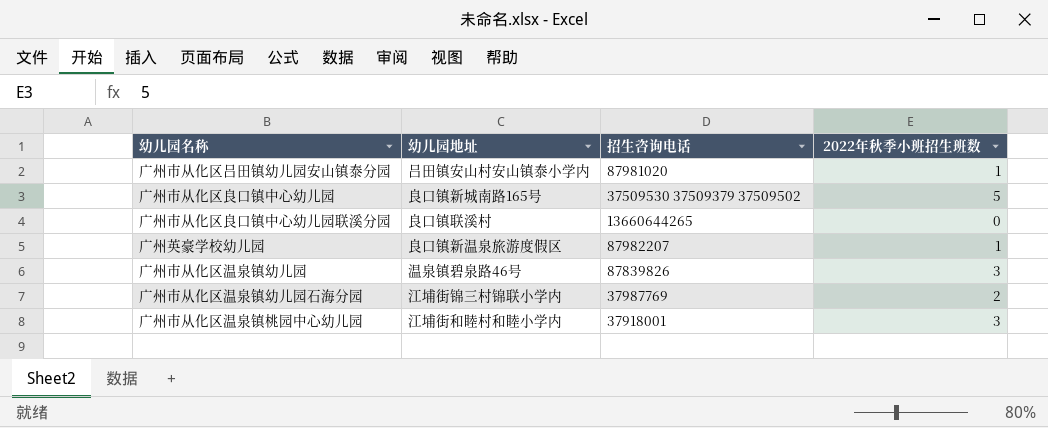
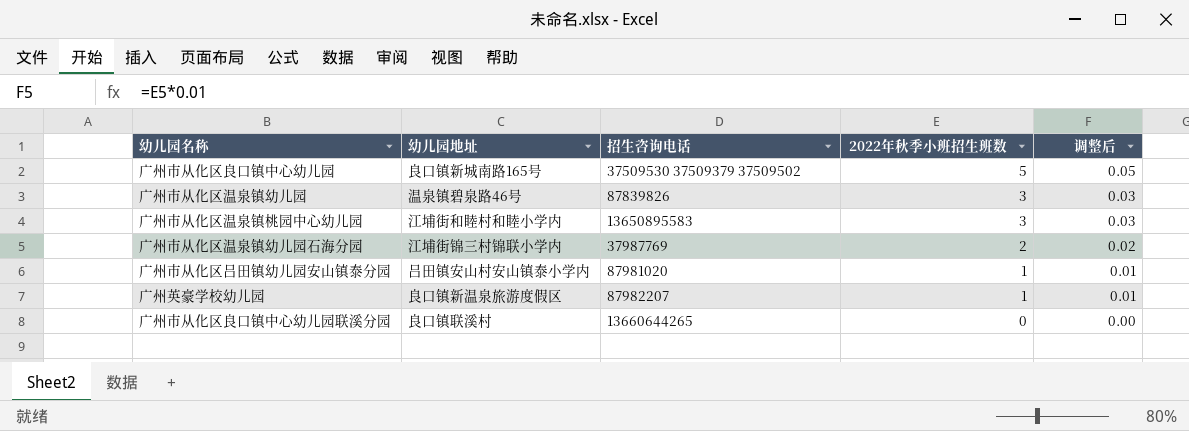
row order: none -> 2022年秋季小班招生班数 descending
column 调整后 | formula: none -> [2022年秋季小班招生班数] * 0.01
广州市从化区温泉镇桃园中心幼儿园 | 招生咨询电话: 37918001 -> 13650895583

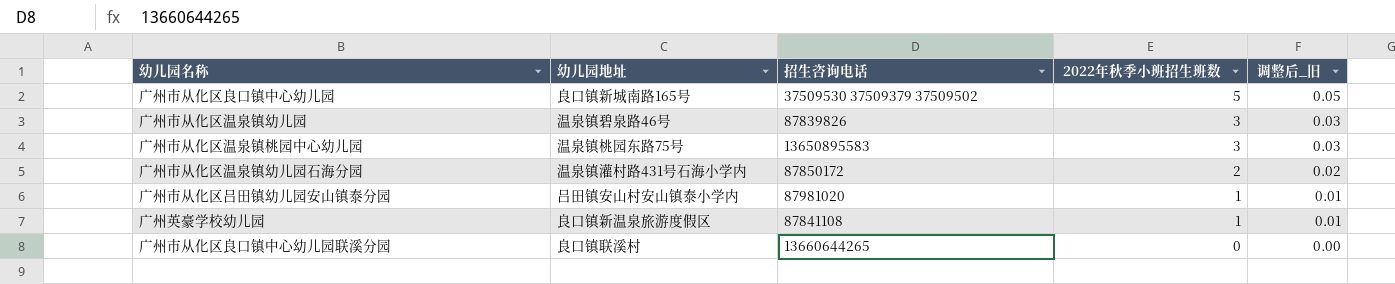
column name: 调整后 -> 调整后_旧
广州市从化区温泉镇桃园中心幼儿园 | 幼儿园地址: 江埔街和睦村和睦小学内 -> 温泉镇桃园东路75号
广州市从化区温泉镇幼儿园石海分园 | 幼儿园地址: 江埔街锦三村锦联小学内 -> 温泉镇灌村路431号石海小学内
广州市从化区温泉镇幼儿园石海分园 | 招生咨询电话: 37987769 -> 87850172
广州英豪学校幼儿园 | 招生咨询电话: 87982207 -> 87841108

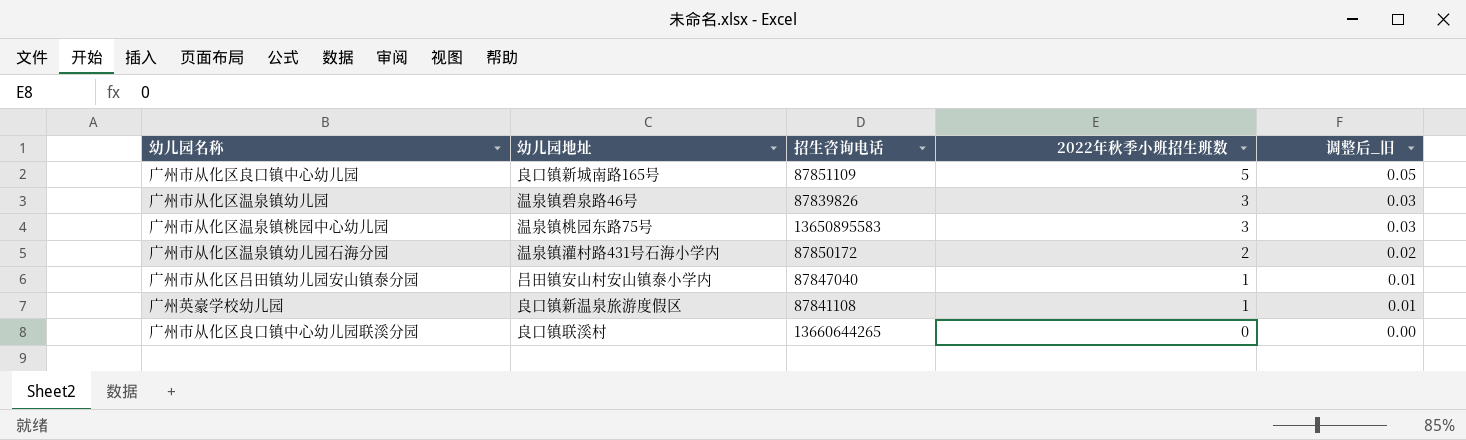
广州市从化区良口镇中心幼儿园 | 招生咨询电话: 37509530 37509379 37509502 -> 87851109
广州市从化区吕田镇幼儿园安山镇泰分园 | 招生咨询电话: 87981020 -> 87847040

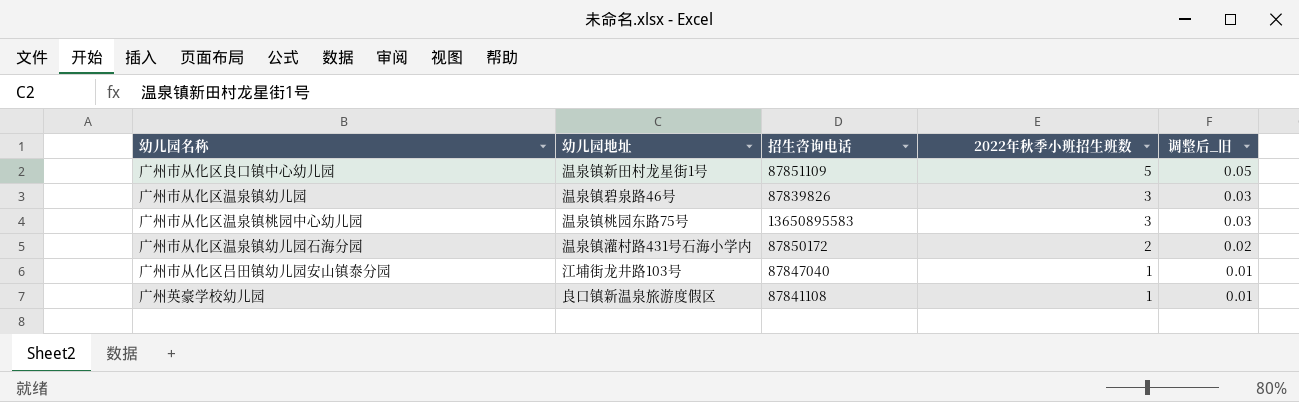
row 广州市从化区良口镇中心幼儿园联溪分园: 良口镇联溪村 | 13660644265 | 0 | 0.00 -> none
广州市从化区良口镇中心幼儿园 | 幼儿园地址: 良口镇新城南路165号 -> 温泉镇新田村龙星街1号
广州市从化区吕田镇幼儿园安山镇泰分园 | 幼儿园地址: 吕田镇安山村安山镇泰小学内 -> 江埔街龙井路103号

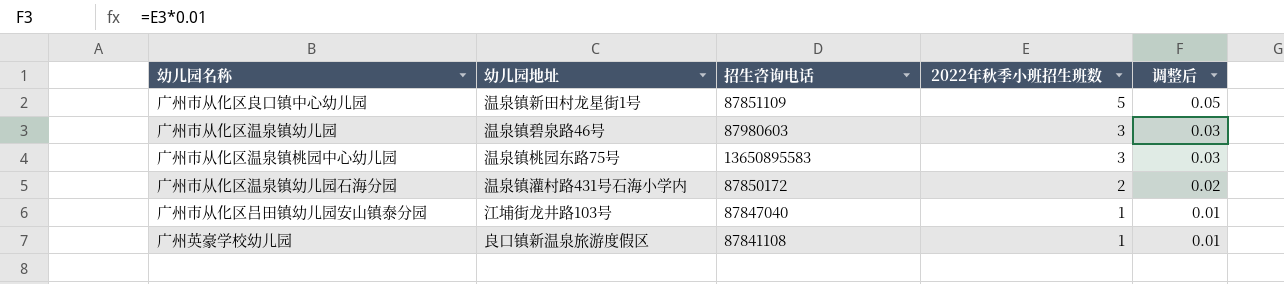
column name: 调整后_旧 -> 调整后
广州市从化区温泉镇幼儿园 | 招生咨询电话: 87839826 -> 87980603

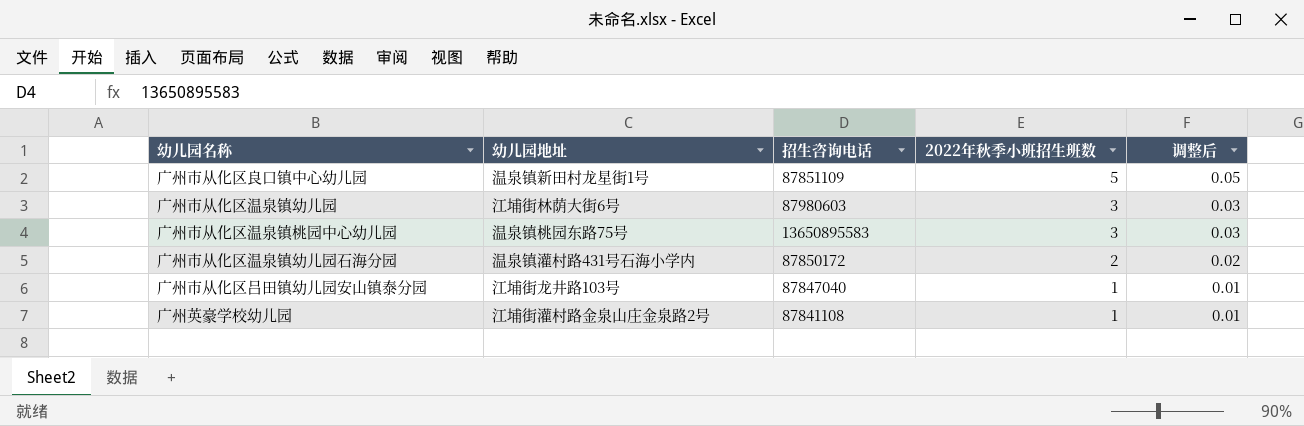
广州市从化区温泉镇幼儿园 | 幼儿园地址: 温泉镇碧泉路46号 -> 江埔街林荫大街6号
广州英豪学校幼儿园 | 幼儿园地址: 良口镇新温泉旅游度假区 -> 江埔街灌村路金泉山庄金泉路2号

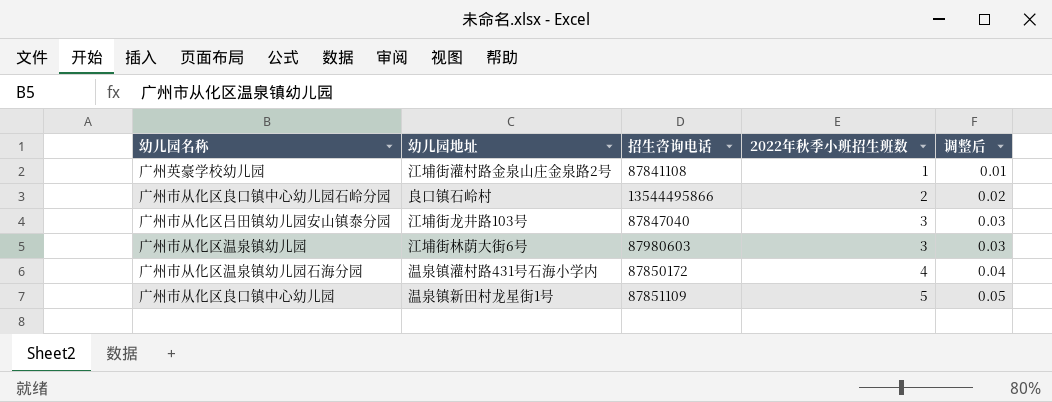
row order: 2022年秋季小班招生班数 descending -> 2022年秋季小班招生班数 ascending
row 广州市从化区温泉镇桃园中心幼儿园: 温泉镇桃园东路75号 | 13650895583 | 3 | 0.03 -> none
row 广州市从化区良口镇中心幼儿园石岭分园: none -> 良口镇石岭村 | 13544495866 | 2 | 0.02
广州市从化区吕田镇幼儿园安山镇泰分园 | 2022年秋季小班招生班数: 1 -> 3
广州市从化区吕田镇幼儿园安山镇泰分园 | 调整后: 0.01 -> 0.03
广州市从化区温泉镇幼儿园石海分园 | 2022年秋季小班招生班数: 2 -> 4
广州市从化区温泉镇幼儿园石海分园 | 调整后: 0.02 -> 0.04

